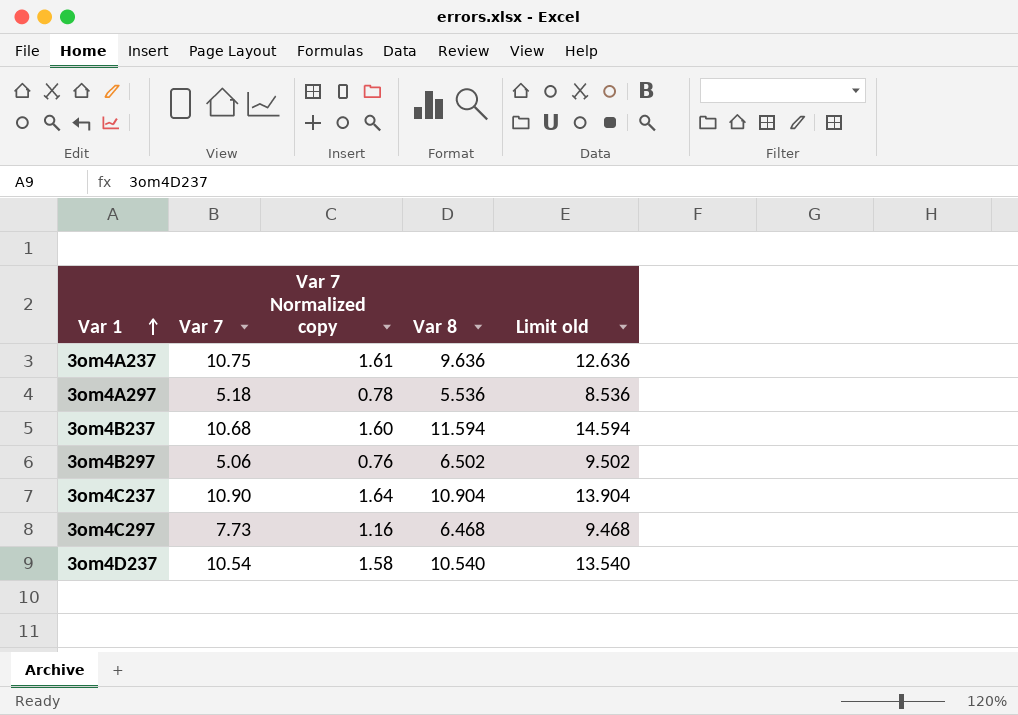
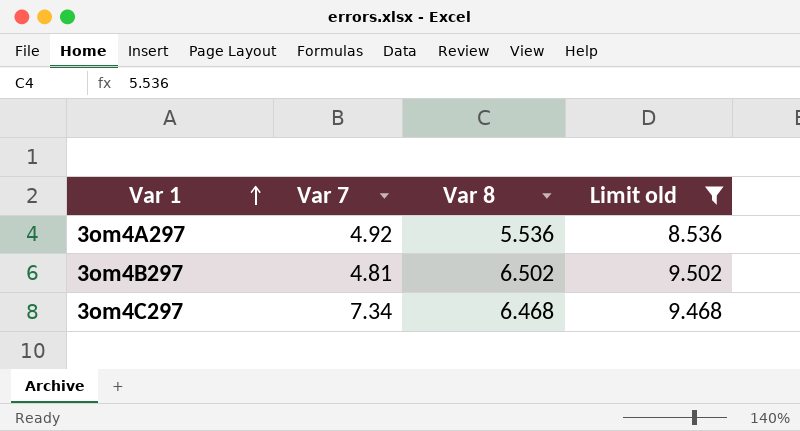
filter: none -> Limit old <= 9.502
column Var 7 Normalized copy | formula: [Var 7] * 0.15 -> none
3om4A297 | Var 7: 5.18 -> 4.92
3om4B297 | Var 7: 5.06 -> 4.81
3om4C297 | Var 7: 7.73 -> 7.34

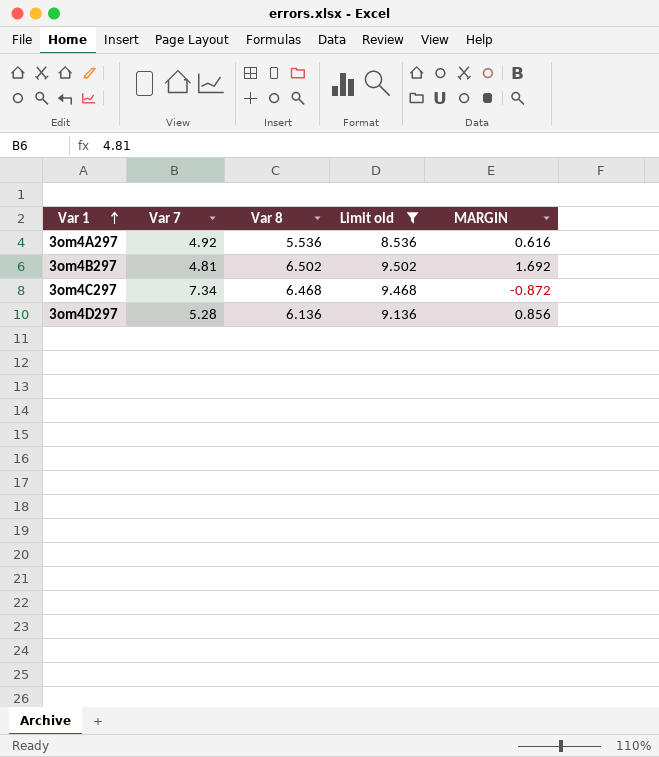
column MARGIN | formula: none -> [Var 8] - [Var 7]
row 3om4D297: none -> 5.28 | 6.136 | 9.136 | 0.856

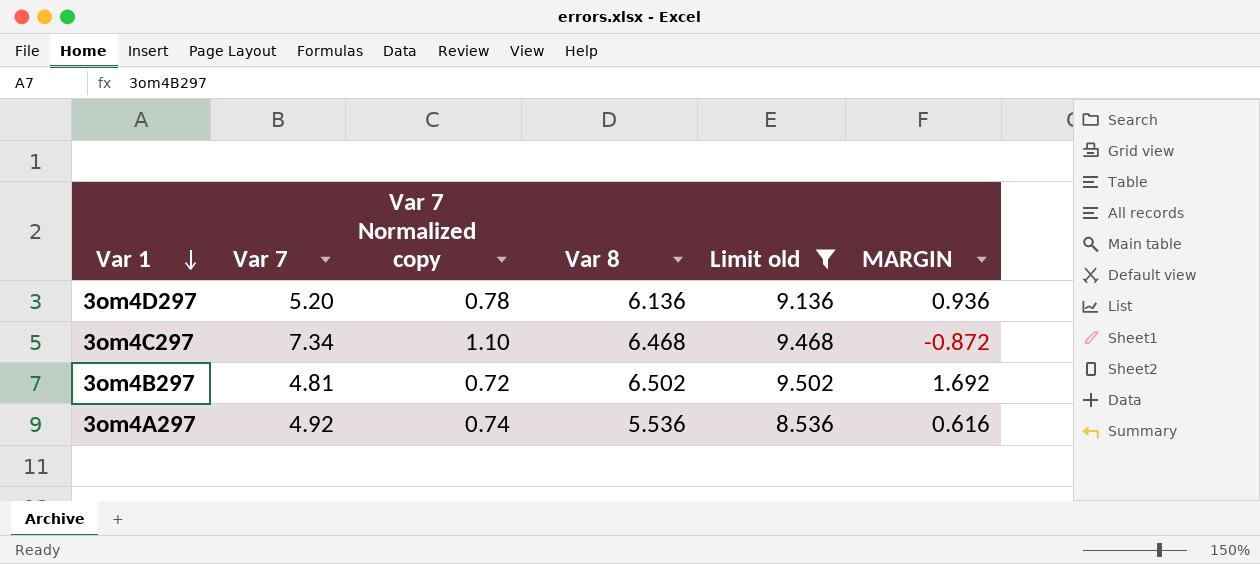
row order: Var 1 ascending -> Var 1 descending
column Var 7 Normalized copy | formula: none -> [Var 7] * 0.15
3om4D297 | Var 7: 5.28 -> 5.20
3om4D297 | MARGIN: 0.856 -> 0.936

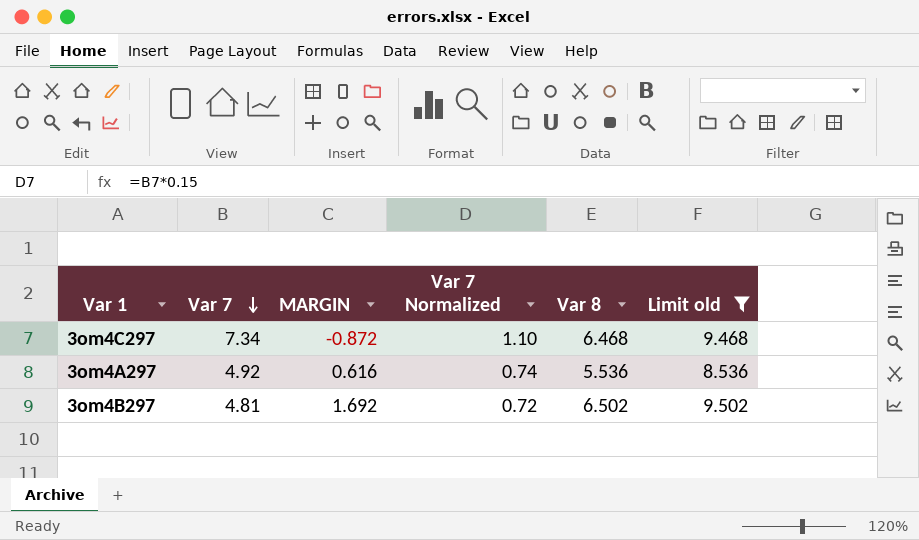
row order: Var 1 descending -> Var 7 descending
column MARGIN | position: 6 -> 3
column name: Var 7 Normalized copy -> Var 7 Normalized
row 3om4D297: 5.20 | 0.78 | 6.136 | 9.136 | 0.936 -> none

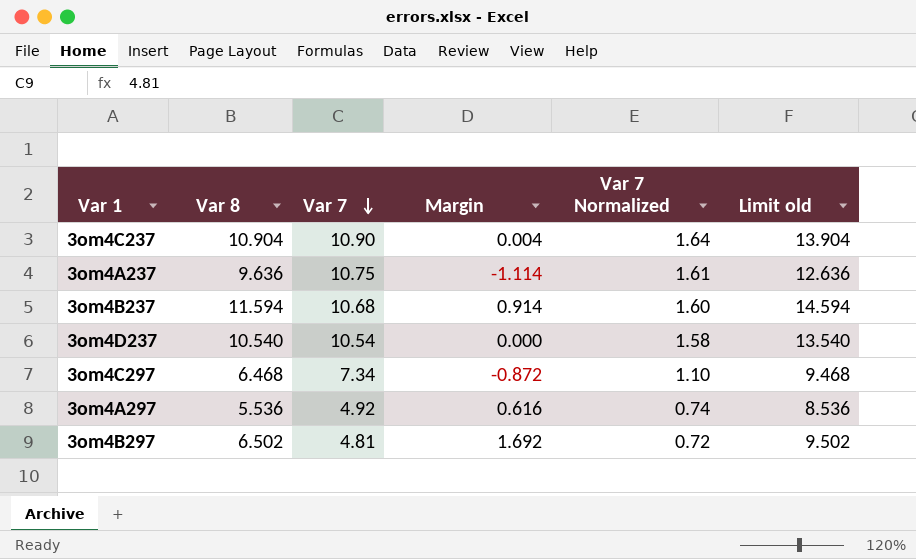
filter: Limit old <= 9.502 -> none
column Var 8 | position: 5 -> 2
column name: MARGIN -> Margin

